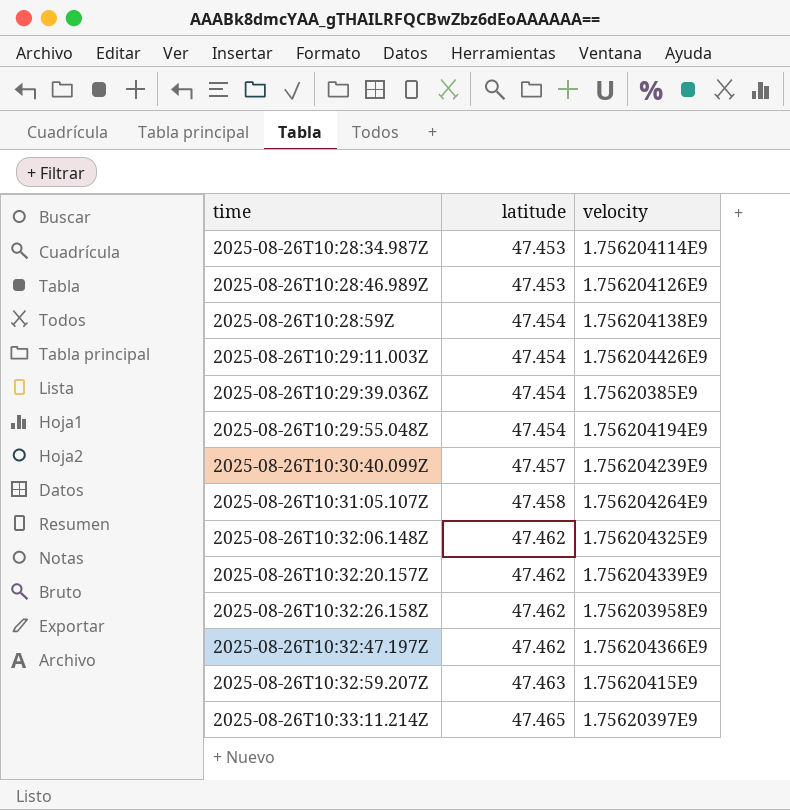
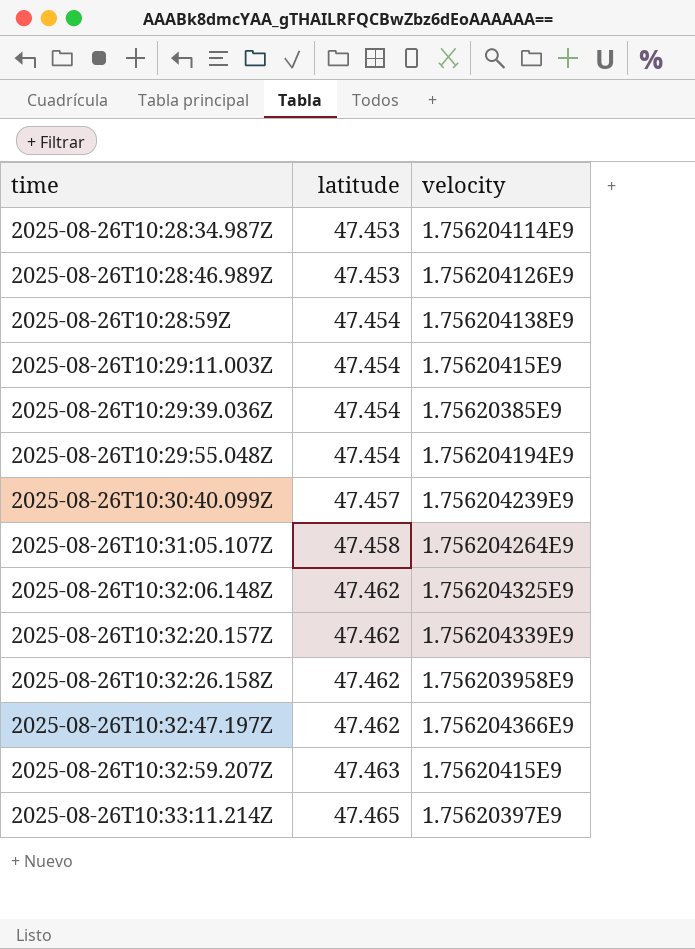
2025-08-26T10:29:11.003Z | velocity: 1.756204426E9 -> 1.75620415E9

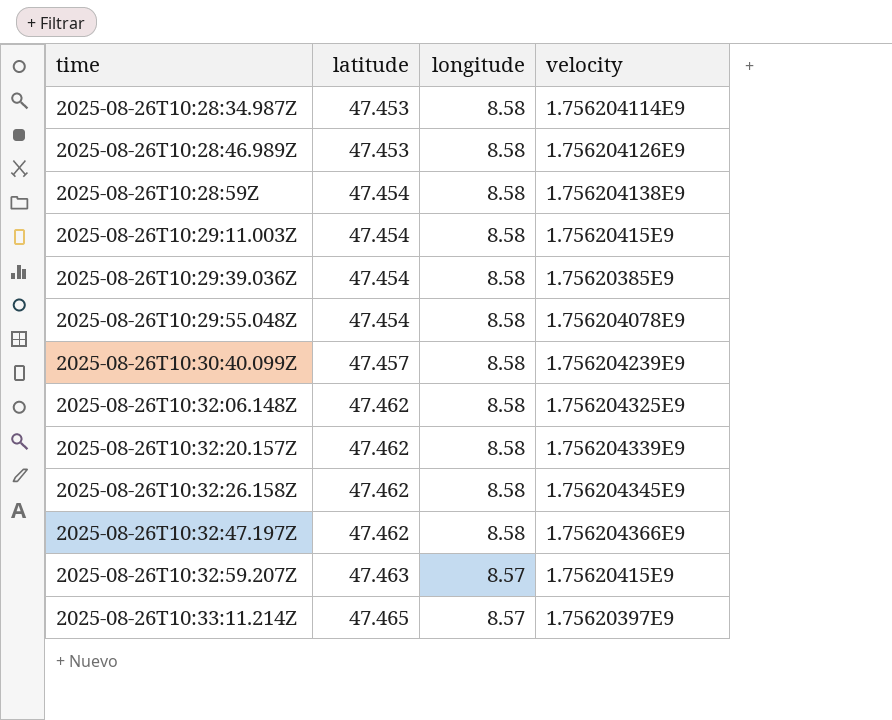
column longitude | position: none -> 3
row 2025-08-26T10:31:05.107Z: 47.458 | 1.756204264E9 -> none
2025-08-26T10:29:55.048Z | velocity: 1.756204194E9 -> 1.756204078E9
2025-08-26T10:32:26.158Z | velocity: 1.756203958E9 -> 1.756204345E9

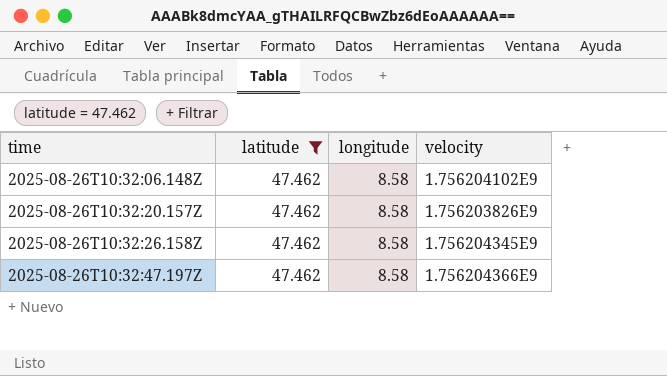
filter: none -> latitude = 47.462
2025-08-26T10:32:06.148Z | velocity: 1.756204325E9 -> 1.756204102E9
2025-08-26T10:32:20.157Z | velocity: 1.756204339E9 -> 1.756203826E9

